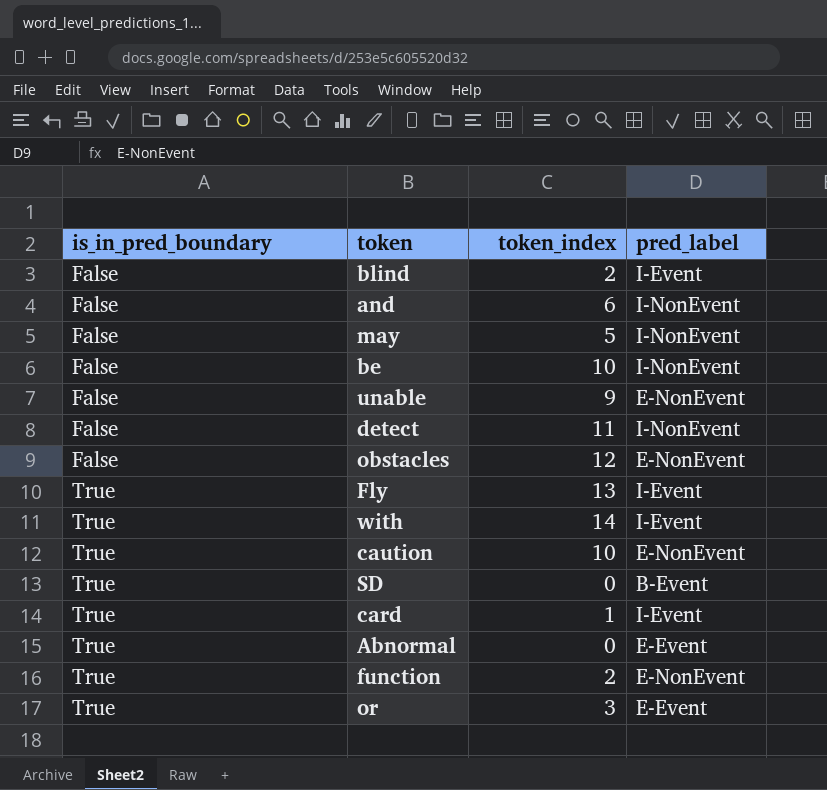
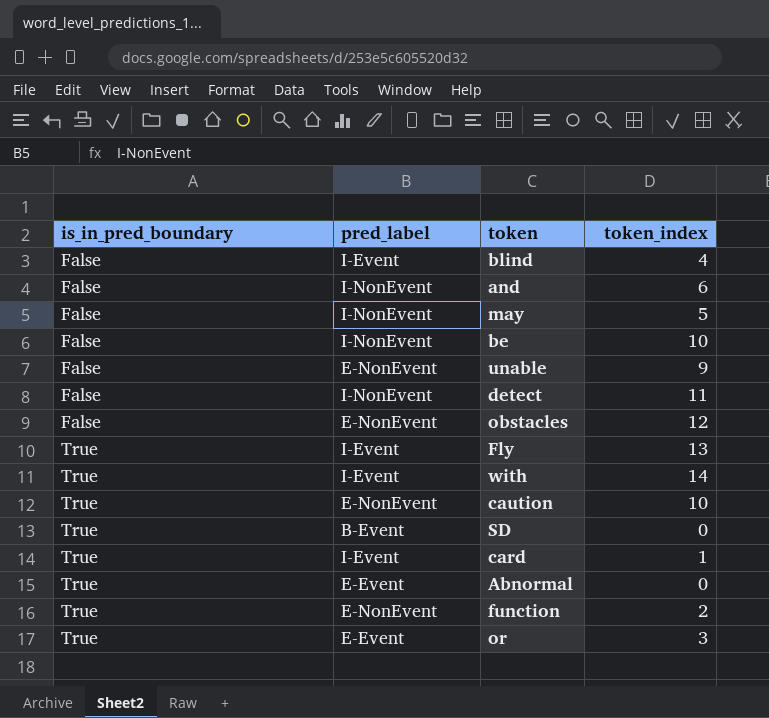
column pred_label | position: 4 -> 2
blind | token_index: 2 -> 4

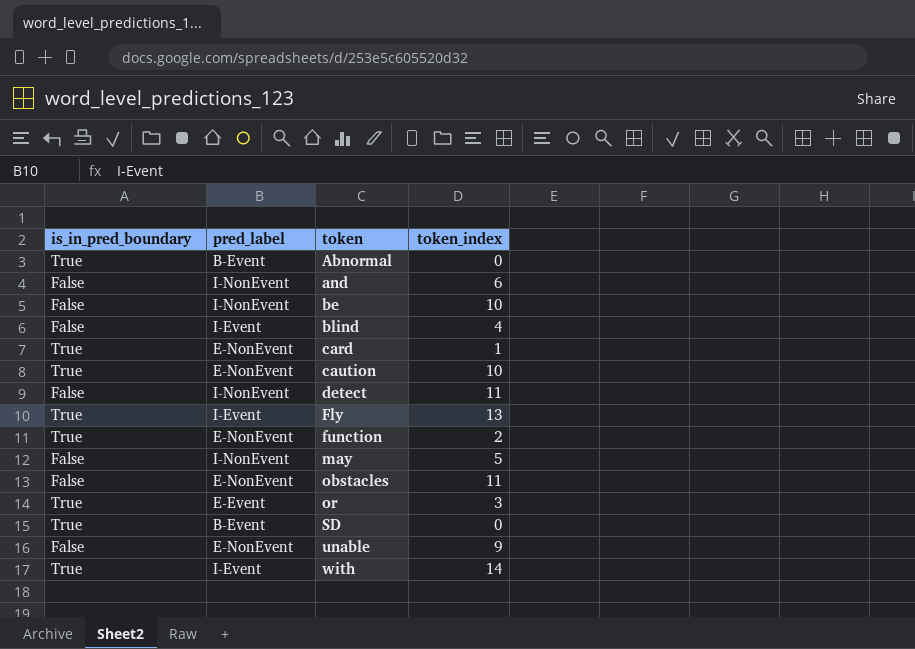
row order: is_in_pred_boundary ascending -> token ascending
Abnormal | pred_label: E-Event -> B-Event
card | pred_label: I-Event -> E-NonEvent
obstacles | token_index: 12 -> 11

